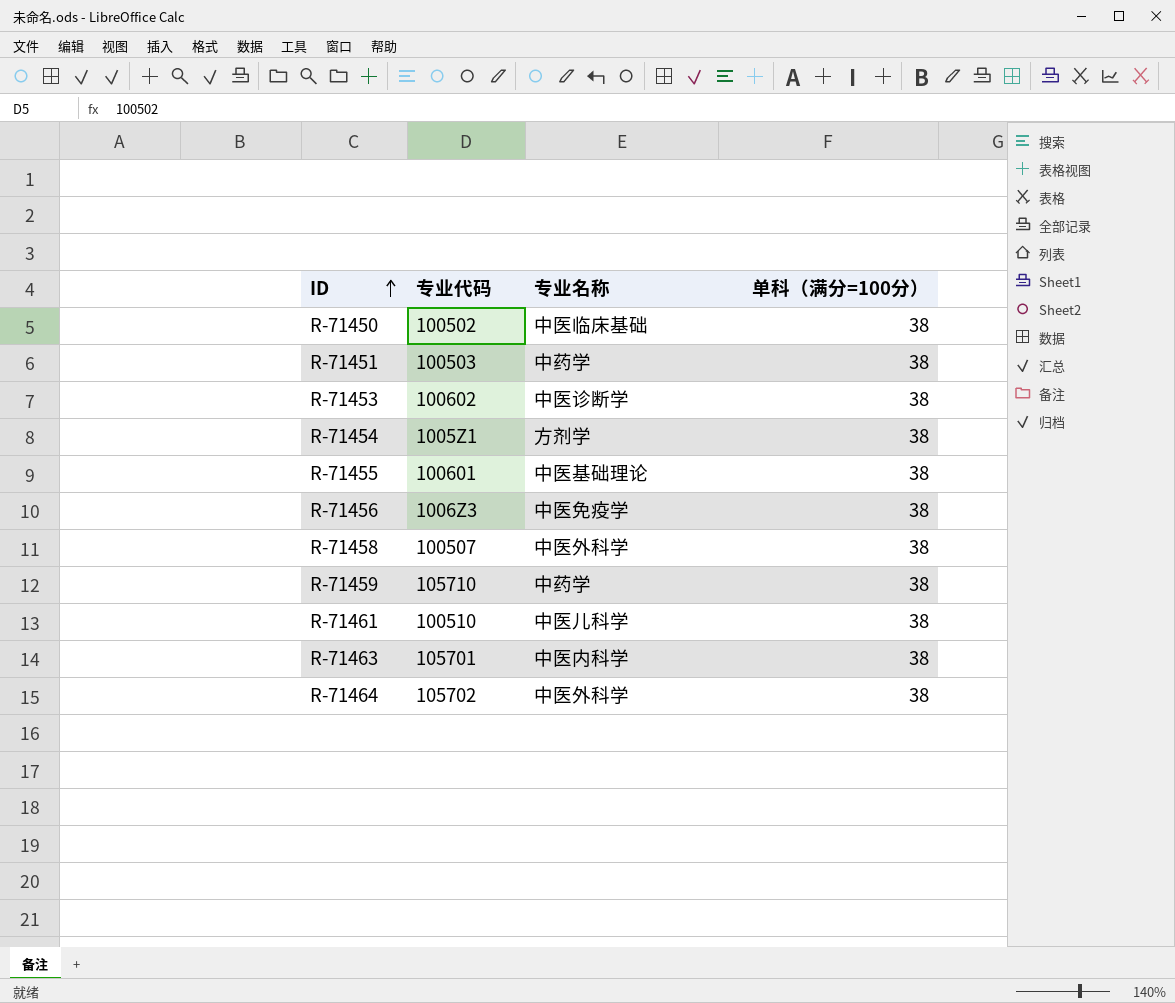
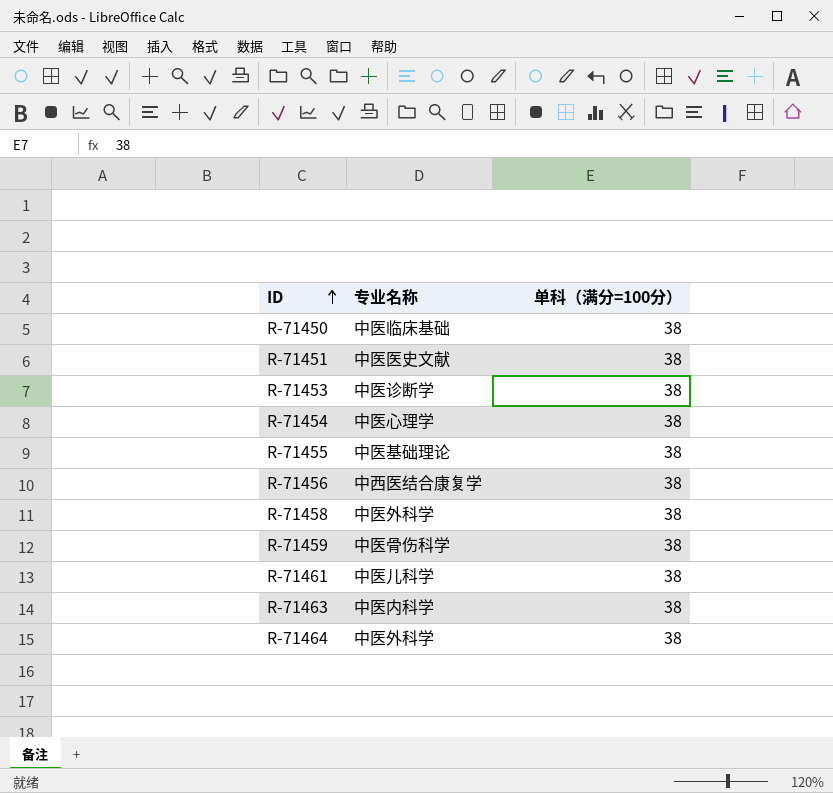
column 专业代码 | position: 2 -> none
R-71451 | 专业名称: 中药学 -> 中医医史文献
R-71454 | 专业名称: 方剂学 -> 中医心理学
R-71456 | 专业名称: 中医免疫学 -> 中西医结合康复学
R-71459 | 专业名称: 中药学 -> 中医骨伤科学

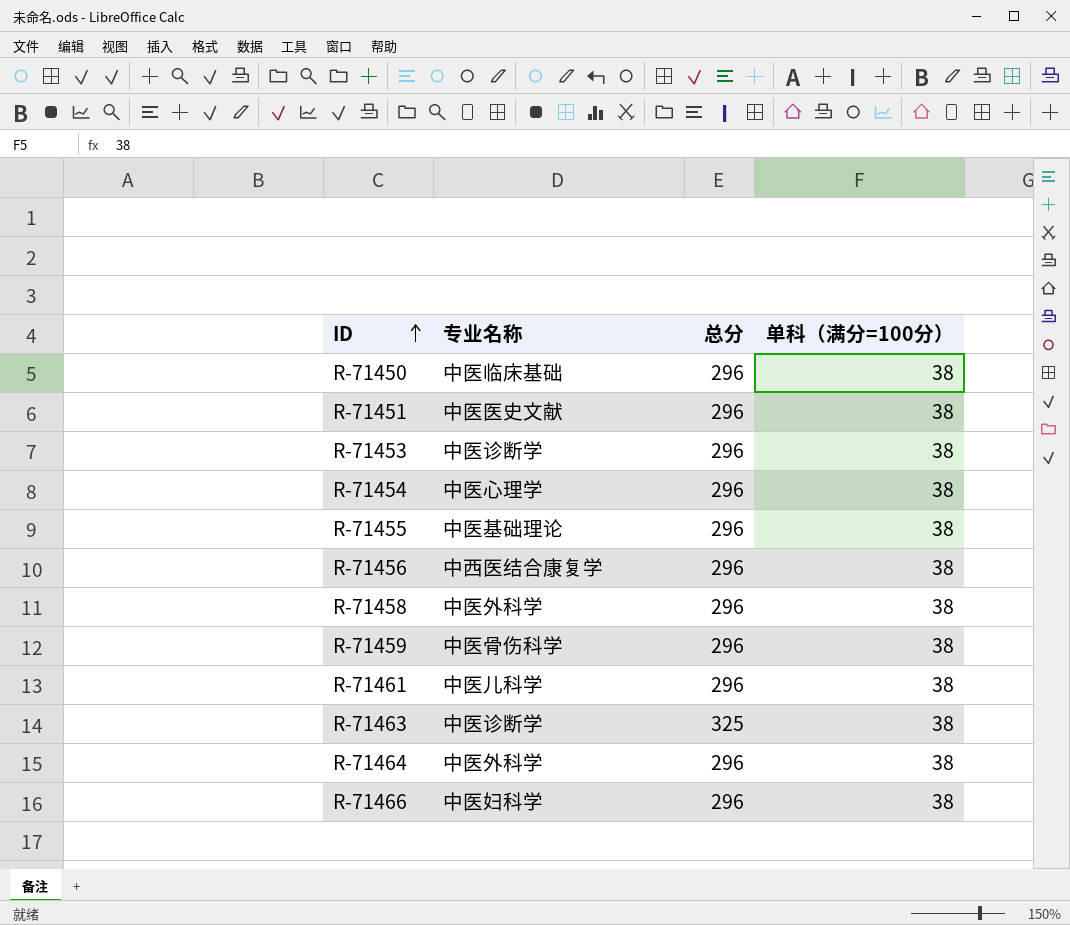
column 总分 | position: none -> 3
R-71463 | 专业名称: 中医内科学 -> 中医诊断学
row R-71466: none -> 中医妇科学 | 296 | 38

